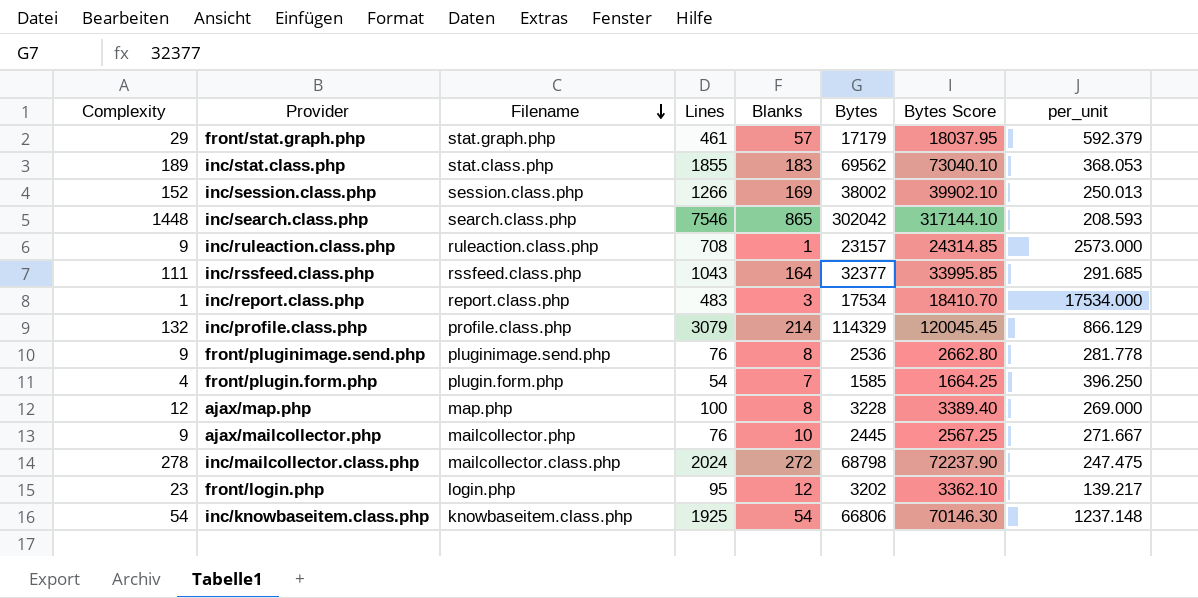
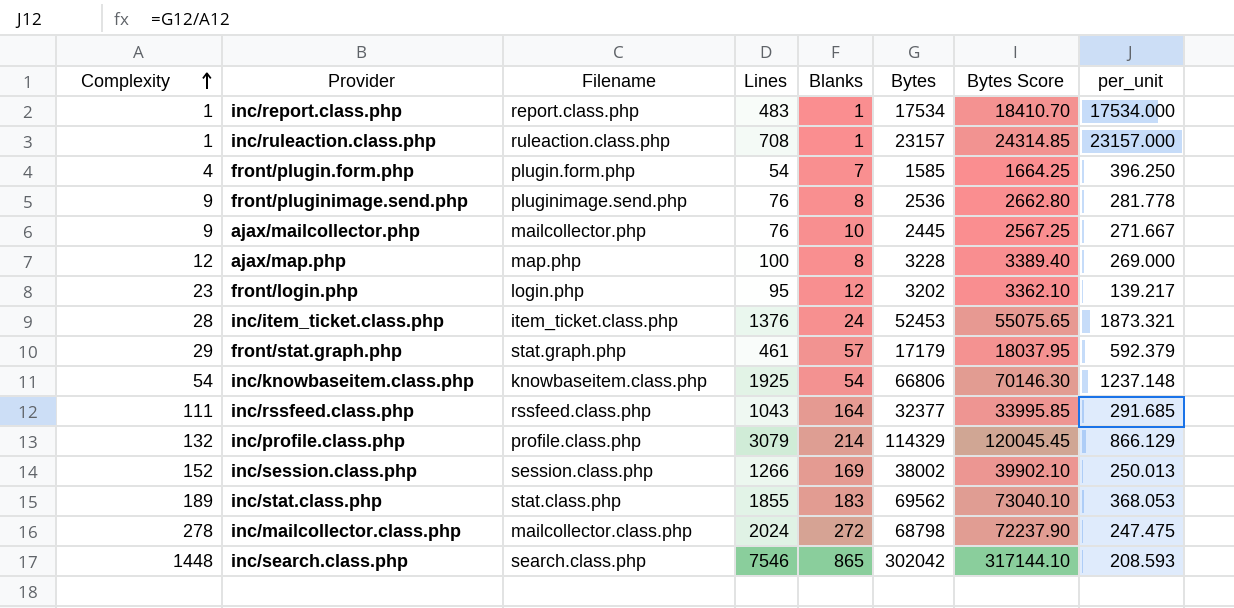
row order: Filename descending -> Complexity ascending
inc/report.class.php | Blanks: 3 -> 1
inc/ruleaction.class.php | Complexity: 9 -> 1
inc/ruleaction.class.php | per_unit: 2573.000 -> 23157.000
row inc/item_ticket.class.php: none -> 28 | item_ticket.class.php | 1376 | 24 | 52453 | 55075.65 | 1873.321

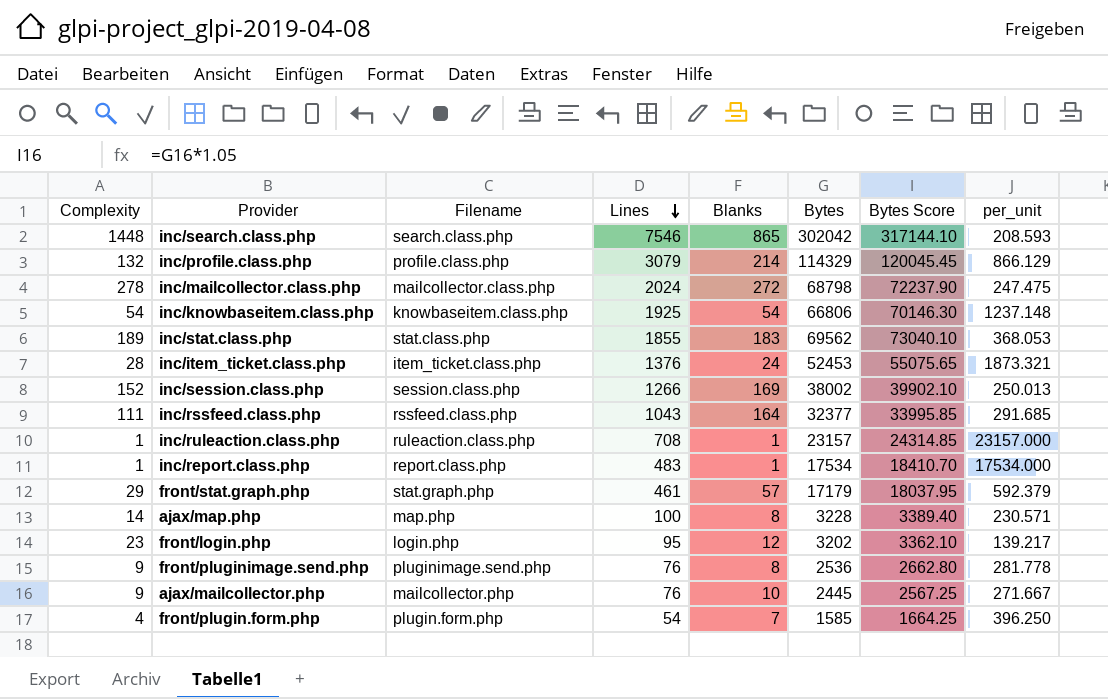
row order: Complexity ascending -> Lines descending
ajax/map.php | Complexity: 12 -> 14
ajax/map.php | per_unit: 269.000 -> 230.571

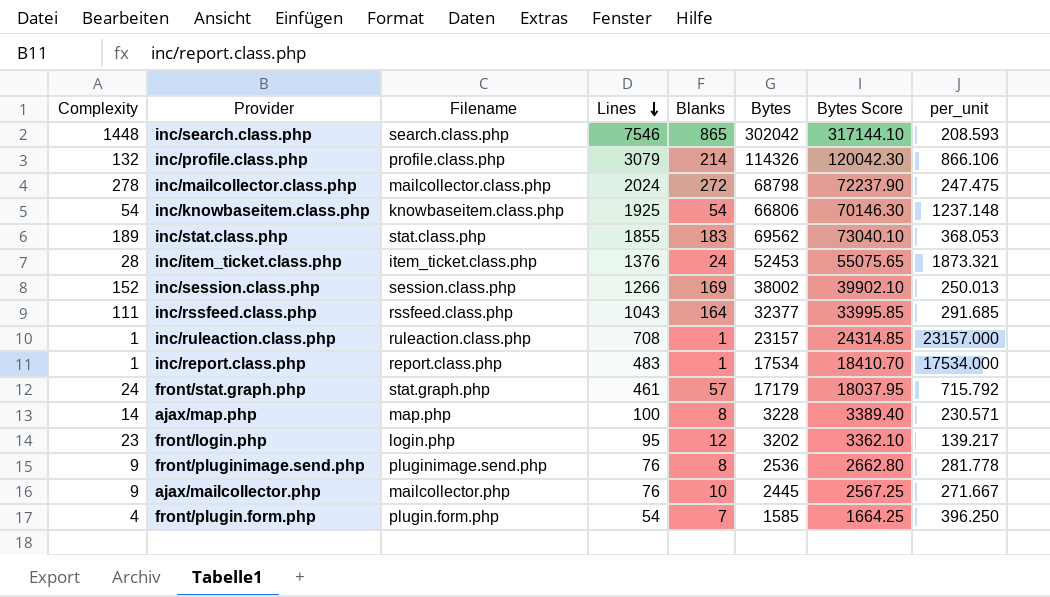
inc/profile.class.php | Bytes: 114329 -> 114326
inc/profile.class.php | Bytes Score: 120045.45 -> 120042.30
inc/profile.class.php | per_unit: 866.129 -> 866.106
front/stat.graph.php | Complexity: 29 -> 24
front/stat.graph.php | per_unit: 592.379 -> 715.792

